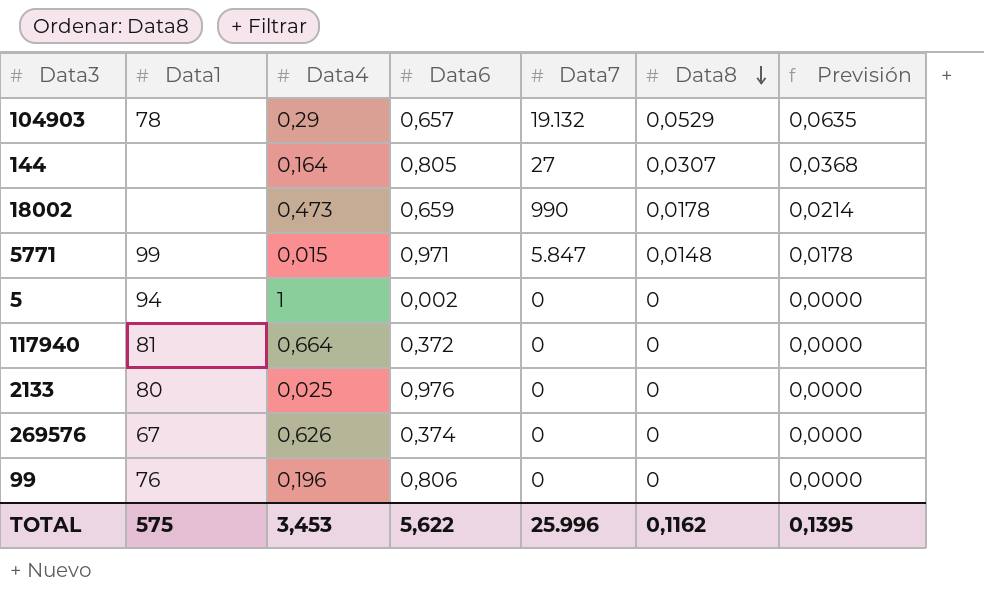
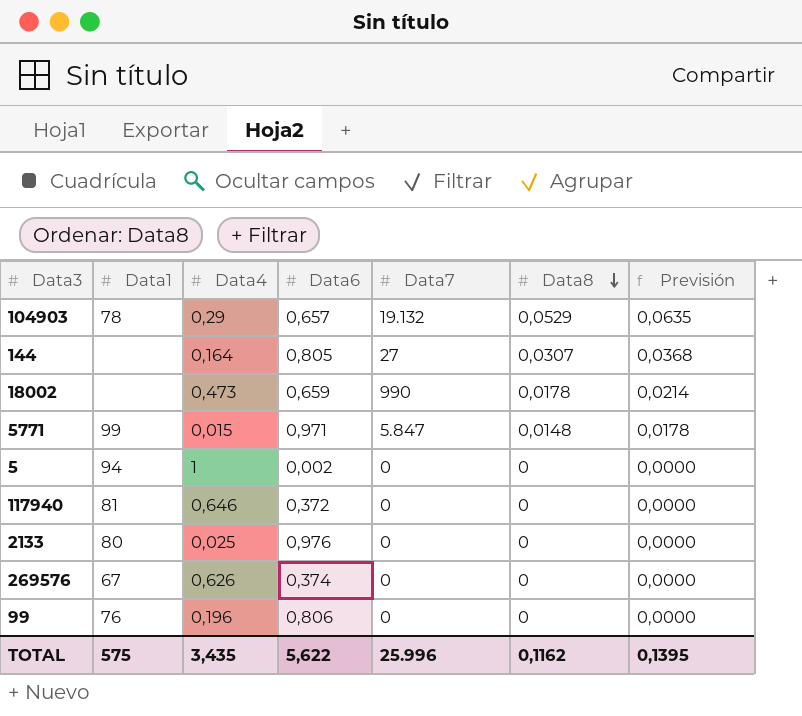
117940 | Data4: 0,664 -> 0,646
TOTAL | Data4: 3,453 -> 3,435

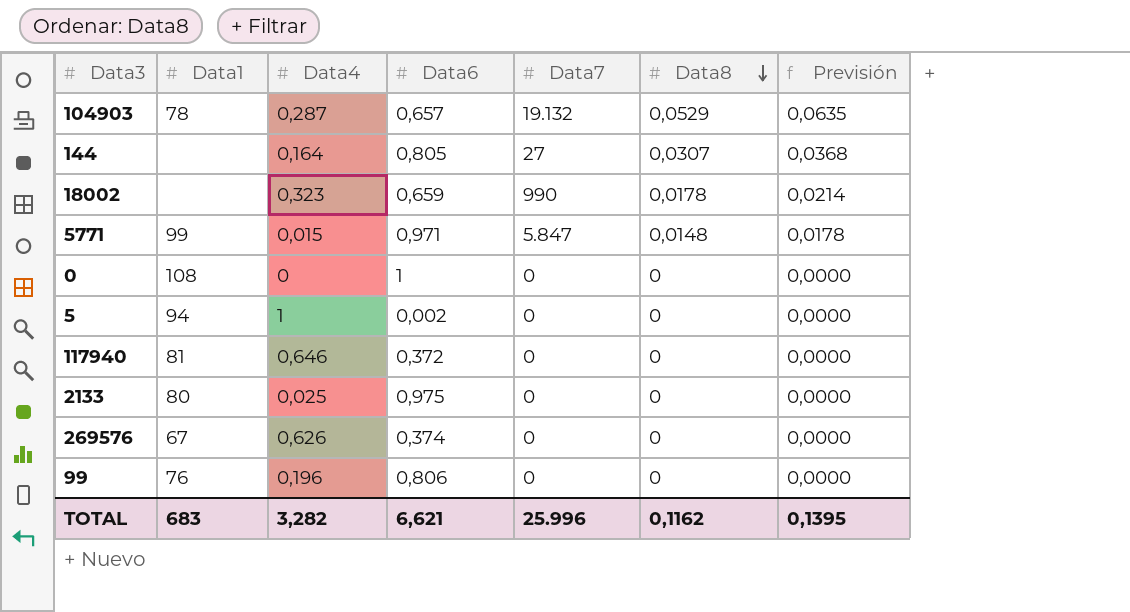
104903 | Data4: 0,29 -> 0,287
18002 | Data4: 0,473 -> 0,323
row 0: none -> 108 | 0 | 1 | 0 | 0 | 0,0000
2133 | Data6: 0,976 -> 0,975
TOTAL | Data1: 575 -> 683
TOTAL | Data4: 3,435 -> 3,282
TOTAL | Data6: 5,622 -> 6,621

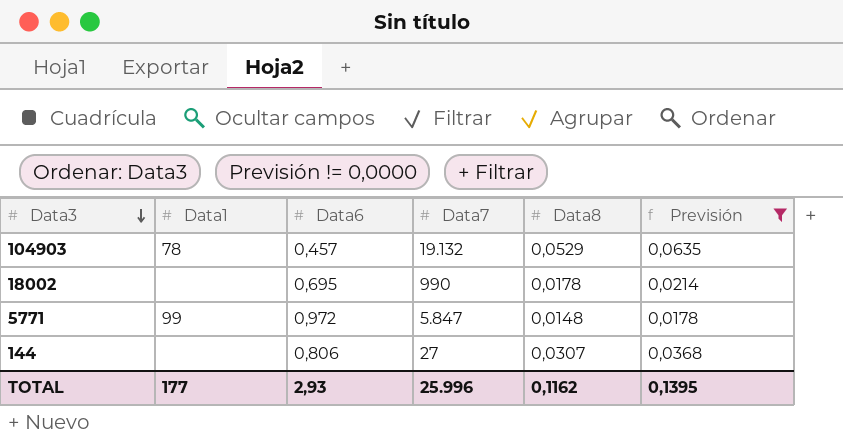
filter: none -> Previsión != 0,0000
row order: Data8 descending -> Data3 descending
column Data4 | position: 3 -> none
104903 | Data6: 0,657 -> 0,457
18002 | Data6: 0,659 -> 0,695
5771 | Data6: 0,971 -> 0,972
144 | Data6: 0,805 -> 0,806
TOTAL | Data1: 683 -> 177
TOTAL | Data6: 6,621 -> 2,93

